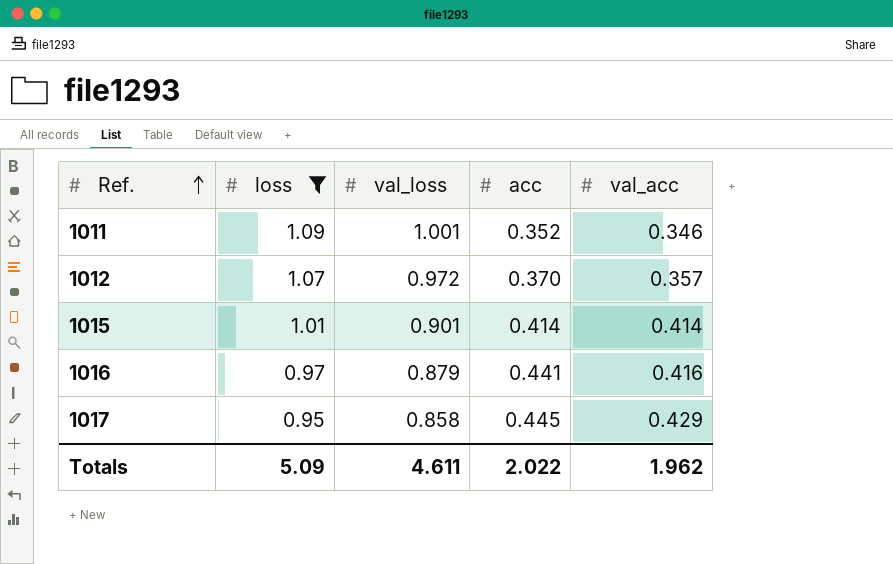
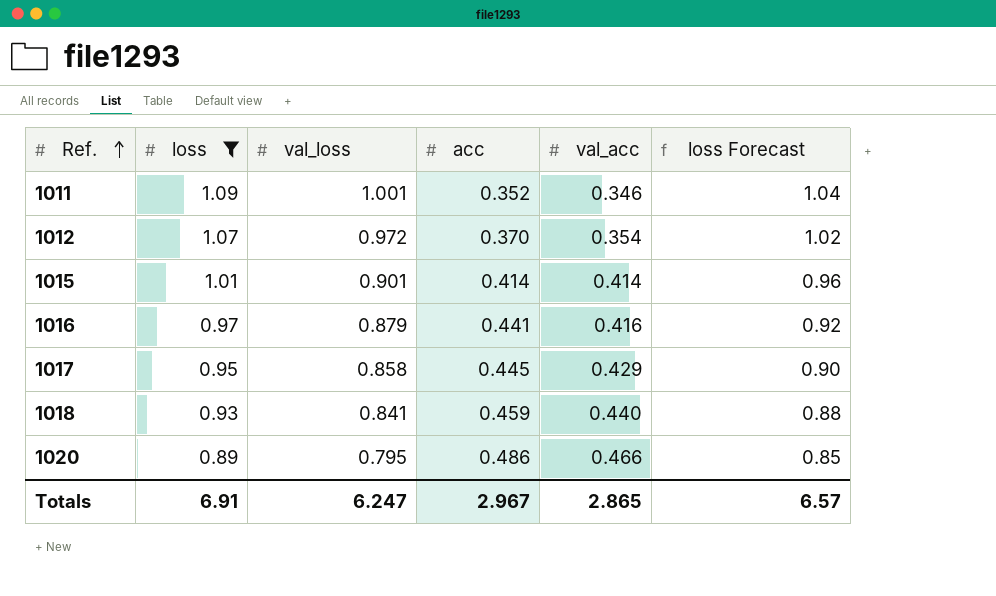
column loss Forecast | formula: none -> [loss] * 0.95
1012 | val_acc: 0.357 -> 0.354
row 1018: none -> 0.93 | 0.841 | 0.459 | 0.440 | 0.88
row 1020: none -> 0.89 | 0.795 | 0.486 | 0.466 | 0.85
Totals | loss: 5.09 -> 6.91
Totals | val_loss: 4.611 -> 6.247
Totals | acc: 2.022 -> 2.967
Totals | val_acc: 1.962 -> 2.865

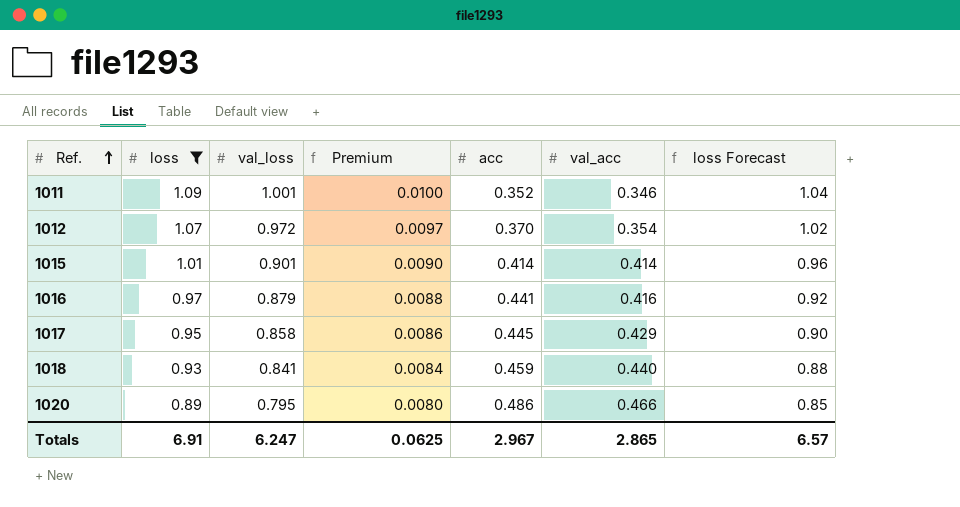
column Premium | formula: none -> [val_loss] * 0.01

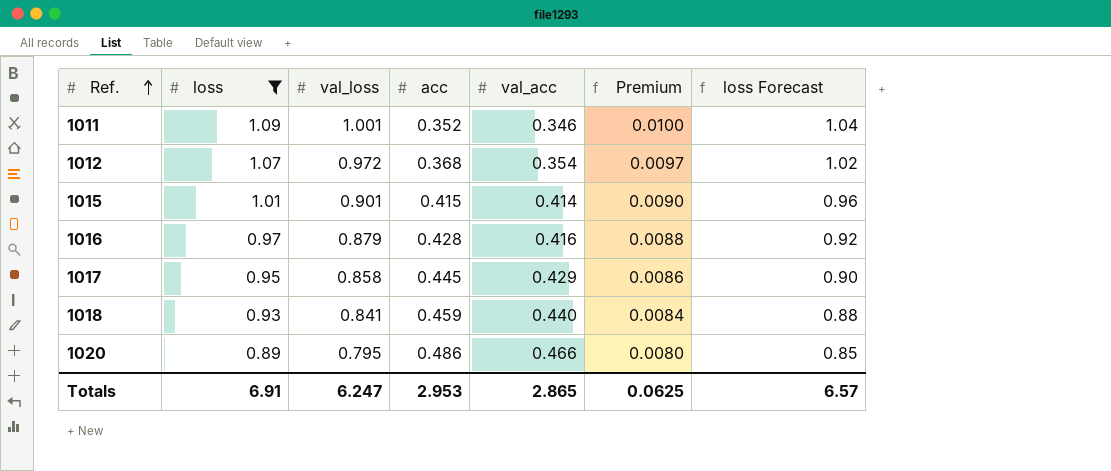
column Premium | position: 4 -> 6
1012 | acc: 0.370 -> 0.368
1015 | acc: 0.414 -> 0.415
1016 | acc: 0.441 -> 0.428
Totals | acc: 2.967 -> 2.953

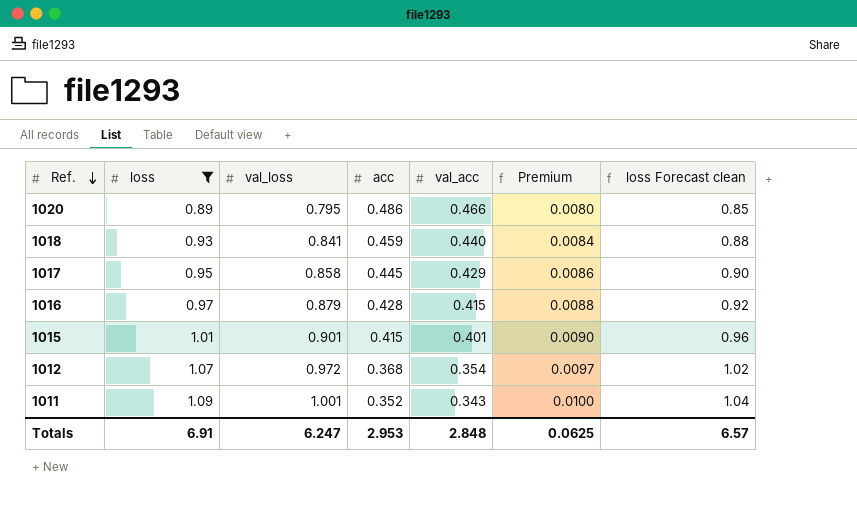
row order: Ref. ascending -> Ref. descending
column name: loss Forecast -> loss Forecast clean
1016 | val_acc: 0.416 -> 0.415
1015 | val_acc: 0.414 -> 0.401
1011 | val_acc: 0.346 -> 0.343
Totals | val_acc: 2.865 -> 2.848

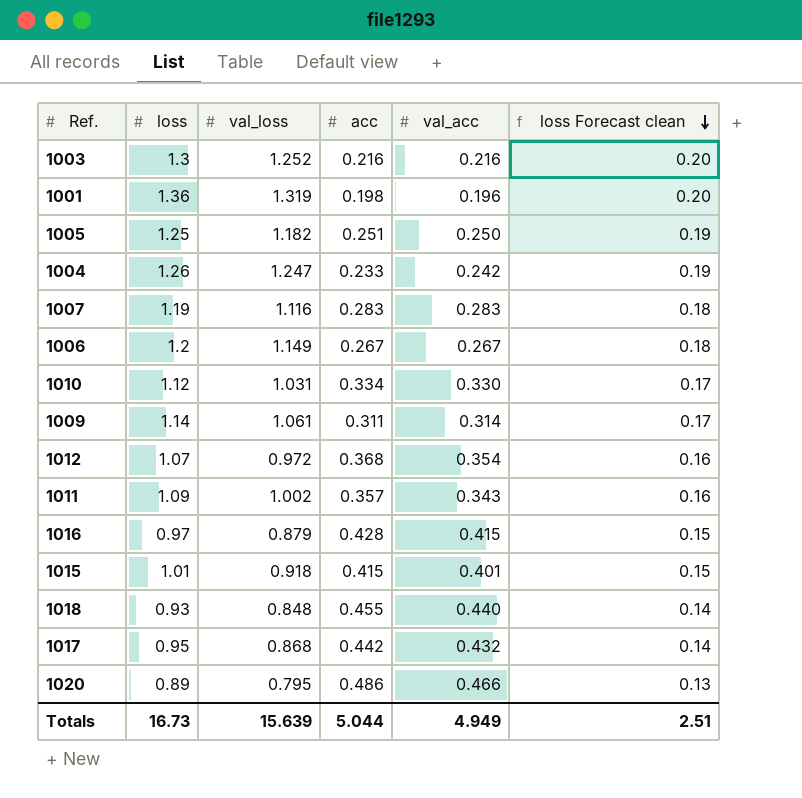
filter: loss <= 1.09 -> none
row order: Ref. descending -> loss Forecast clean descending
column Premium | formula: [val_loss] * 0.01 -> none
column loss Forecast clean | formula: [loss] * 0.95 -> [loss] * 0.15
1011 | val_loss: 1.001 -> 1.002
1011 | acc: 0.352 -> 0.357
1015 | val_loss: 0.901 -> 0.918
1018 | val_loss: 0.841 -> 0.848
1018 | acc: 0.459 -> 0.455
1017 | val_loss: 0.858 -> 0.868
1017 | acc: 0.445 -> 0.442
1017 | val_acc: 0.429 -> 0.432
Totals | loss: 6.91 -> 16.73
Totals | val_loss: 6.247 -> 15.639
Totals | acc: 2.953 -> 5.044
Totals | val_acc: 2.848 -> 4.949
Totals | loss Forecast clean: 6.57 -> 2.51

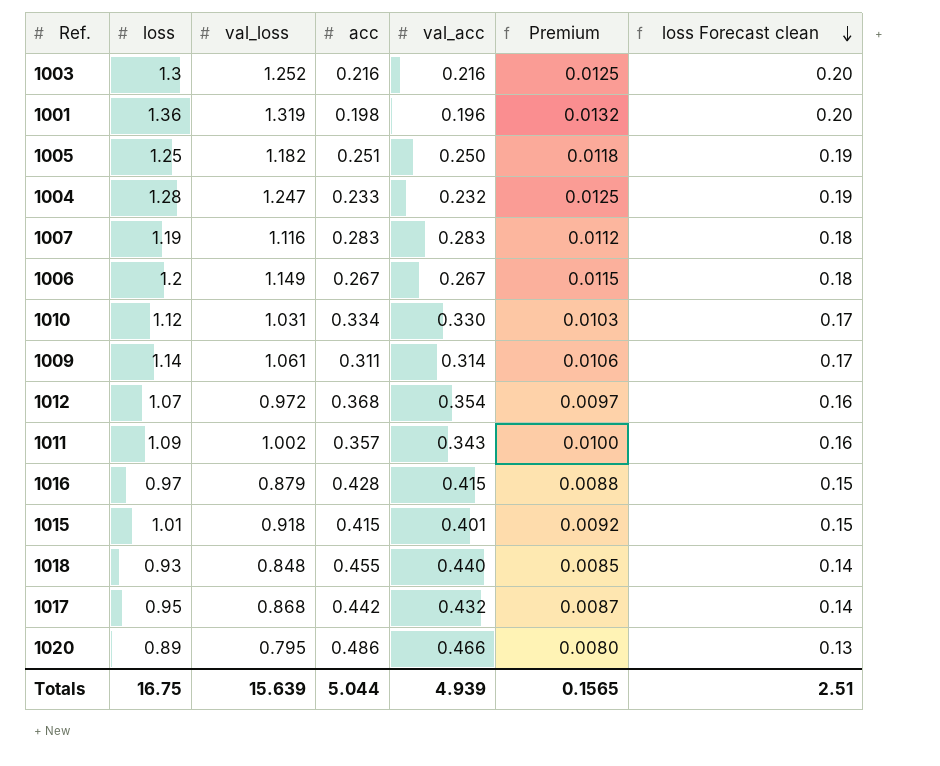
column Premium | formula: none -> [val_loss] * 0.01
1004 | loss: 1.26 -> 1.28
1004 | val_acc: 0.242 -> 0.232
Totals | loss: 16.73 -> 16.75
Totals | val_acc: 4.949 -> 4.939

